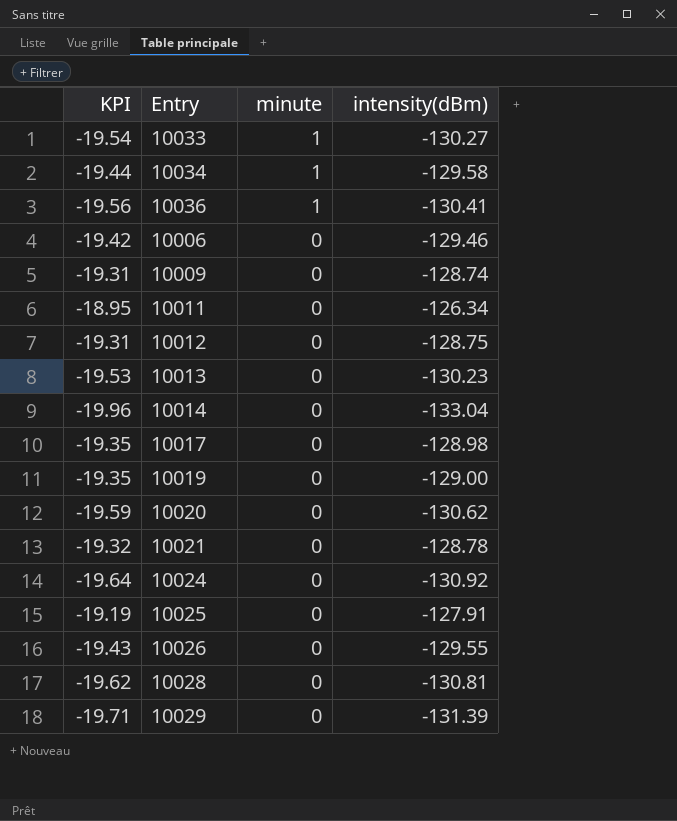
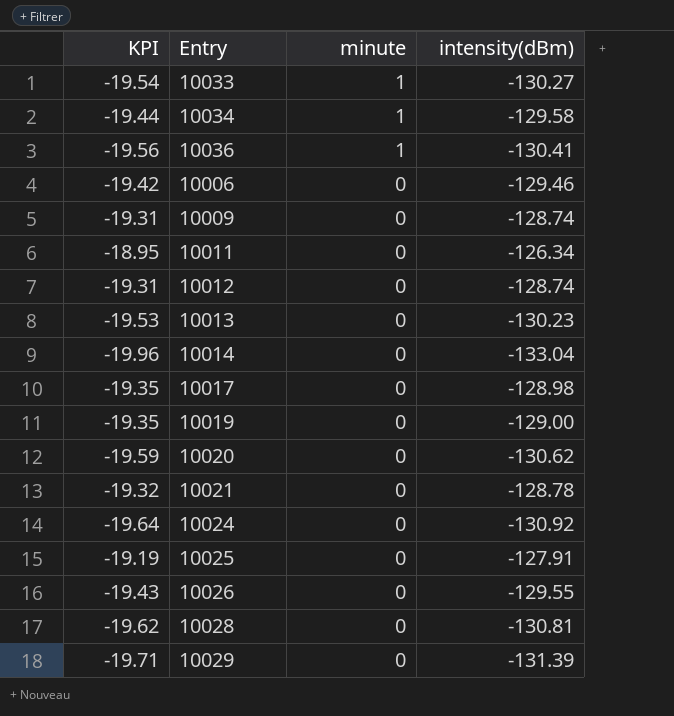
10012 | intensity(dBm): -128.75 -> -128.74

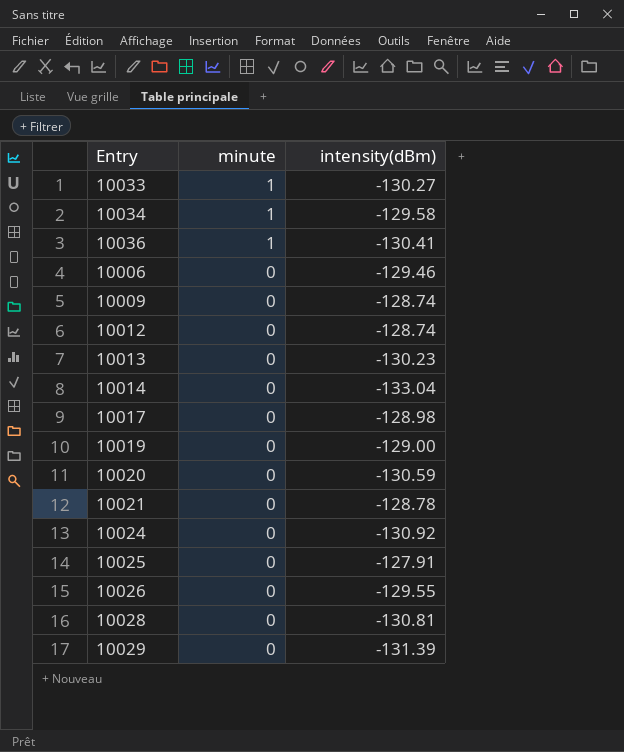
column KPI | formula: [intensity(dBm)] * 0.15 -> none
row 10011: -18.95 | 0 | -126.34 -> none
10020 | intensity(dBm): -130.62 -> -130.59

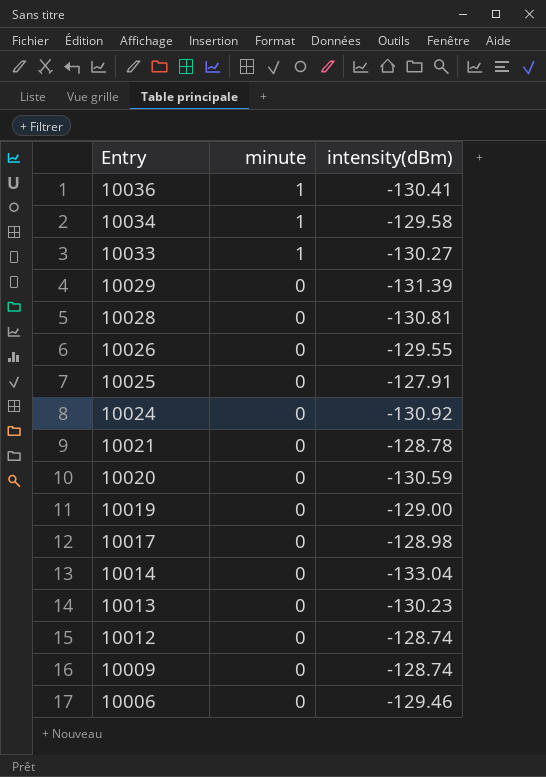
row order: minute descending -> Entry descending

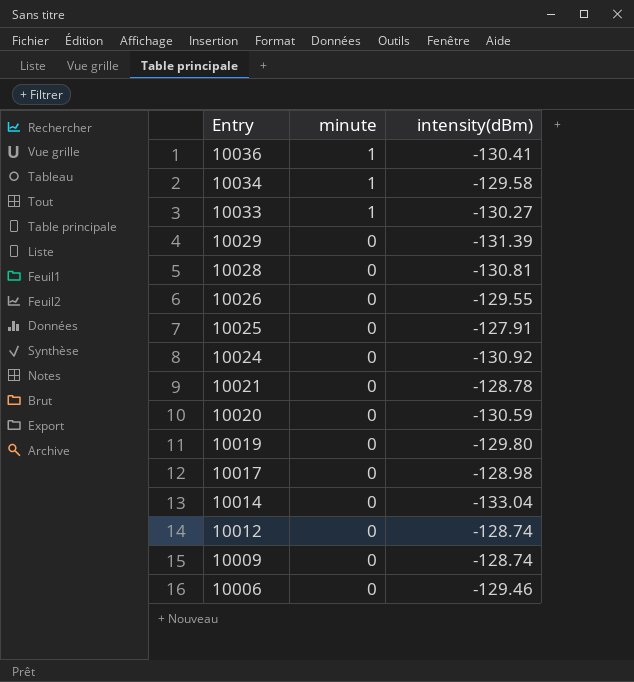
row 10013: 0 | -130.23 -> none
10019 | intensity(dBm): -129.00 -> -129.80

